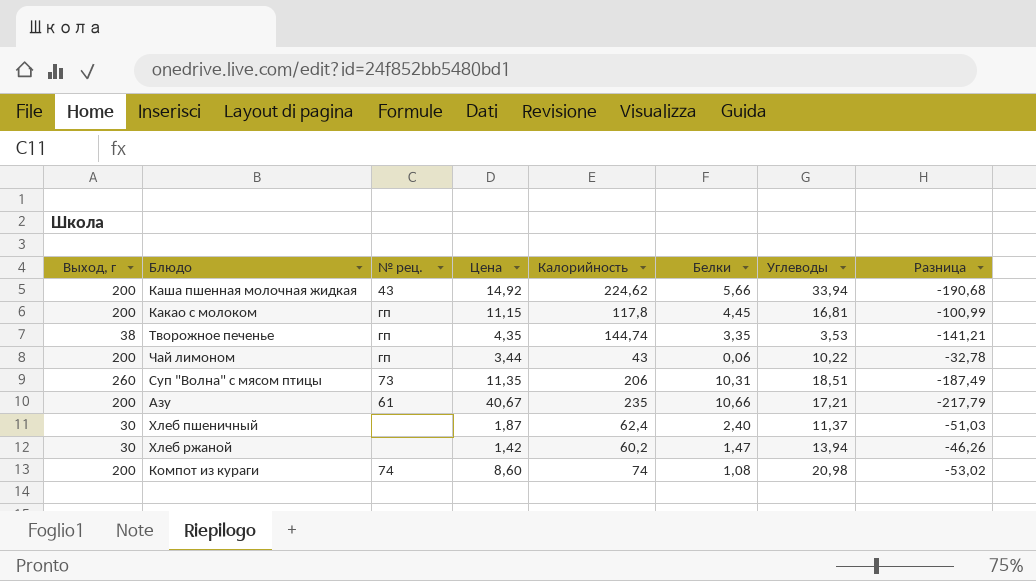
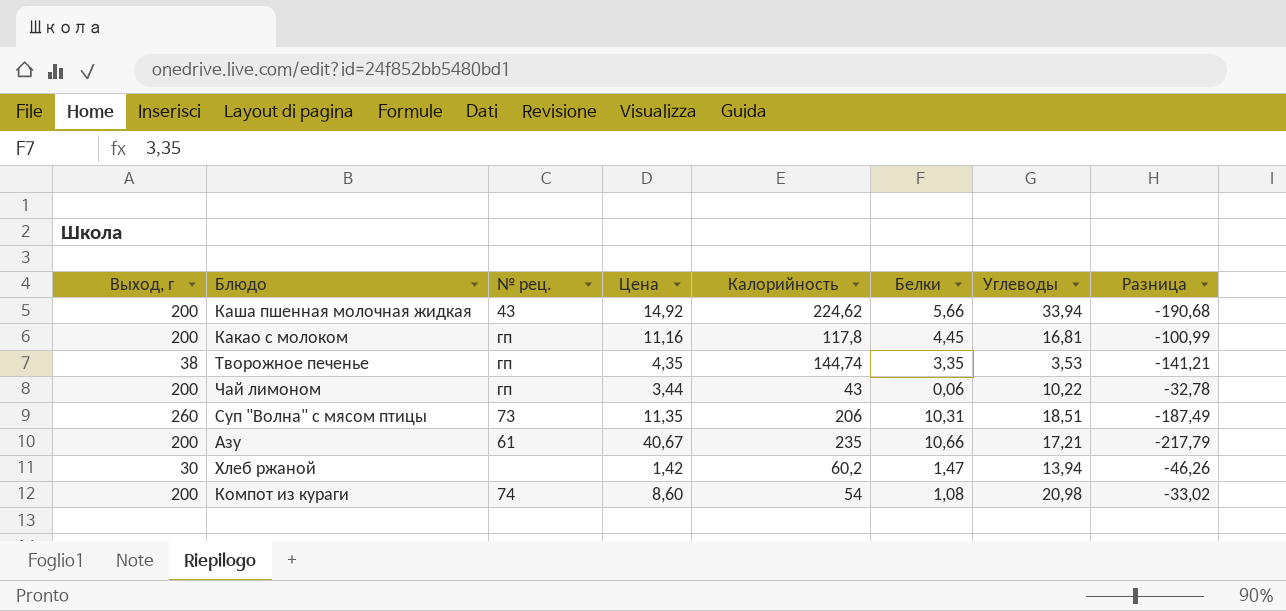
row Хлеб пшеничный: 30 | none | 1,87 | 62,4 | 2,40 | 11,37 | -51,03 -> none
Какао с молоком | Цена: 11,15 -> 11,16
Компот из кураги | Калорийность: 74 -> 54
Компот из кураги | Разница: -53,02 -> -33,02

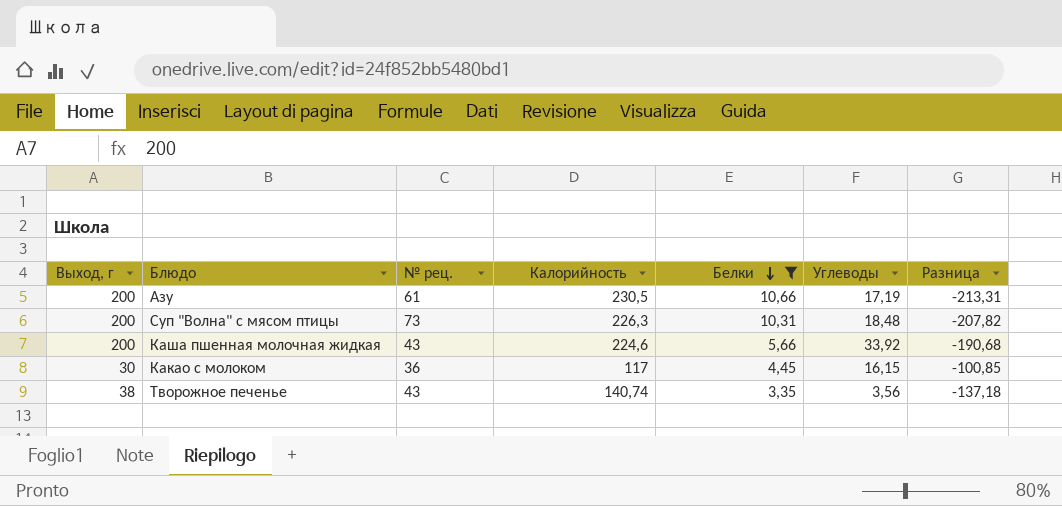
filter: none -> Белки >= 3,35
row order: none -> Белки descending
column Цена | position: 4 -> none
Азу | Калорийность: 235 -> 230,5
Азу | Углеводы: 17,21 -> 17,19
Азу | Разница: -217,79 -> -213,31
Суп "Волна" с мясом птицы | Выход, г: 260 -> 200
Суп "Волна" с мясом птицы | Калорийность: 206 -> 226,3
Суп "Волна" с мясом птицы | Углеводы: 18,51 -> 18,48
Суп "Волна" с мясом птицы | Разница: -187,49 -> -207,82
Каша пшенная молочная жидкая | Калорийность: 224,62 -> 224,6
Каша пшенная молочная жидкая | Углеводы: 33,94 -> 33,92
Какао с молоком | Выход, г: 200 -> 30
Какао с молоком | № рец.: гп -> 36
Какао с молоком | Калорийность: 117,8 -> 117
Какао с молоком | Углеводы: 16,81 -> 16,15
Какао с молоком | Разница: -100,99 -> -100,85
Творожное печенье | № рец.: гп -> 43
Творожное печенье | Калорийность: 144,74 -> 140,74
Творожное печенье | Углеводы: 3,53 -> 3,56
Творожное печенье | Разница: -141,21 -> -137,18

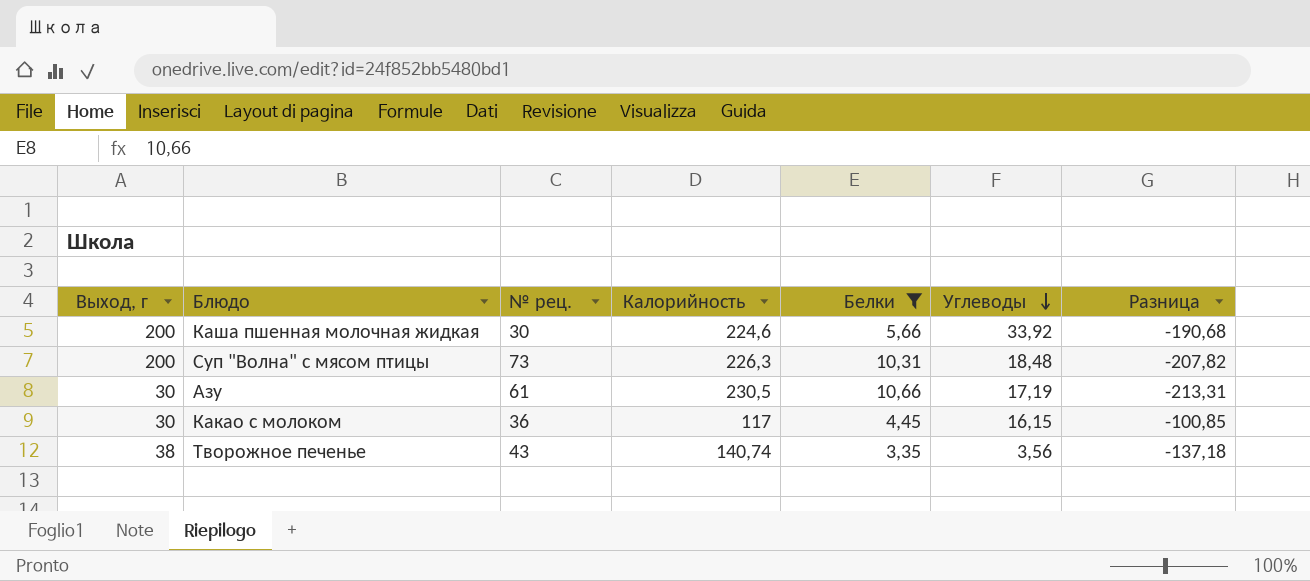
row order: Белки descending -> Углеводы descending
Каша пшенная молочная жидкая | № рец.: 43 -> 30
Азу | Выход, г: 200 -> 30

